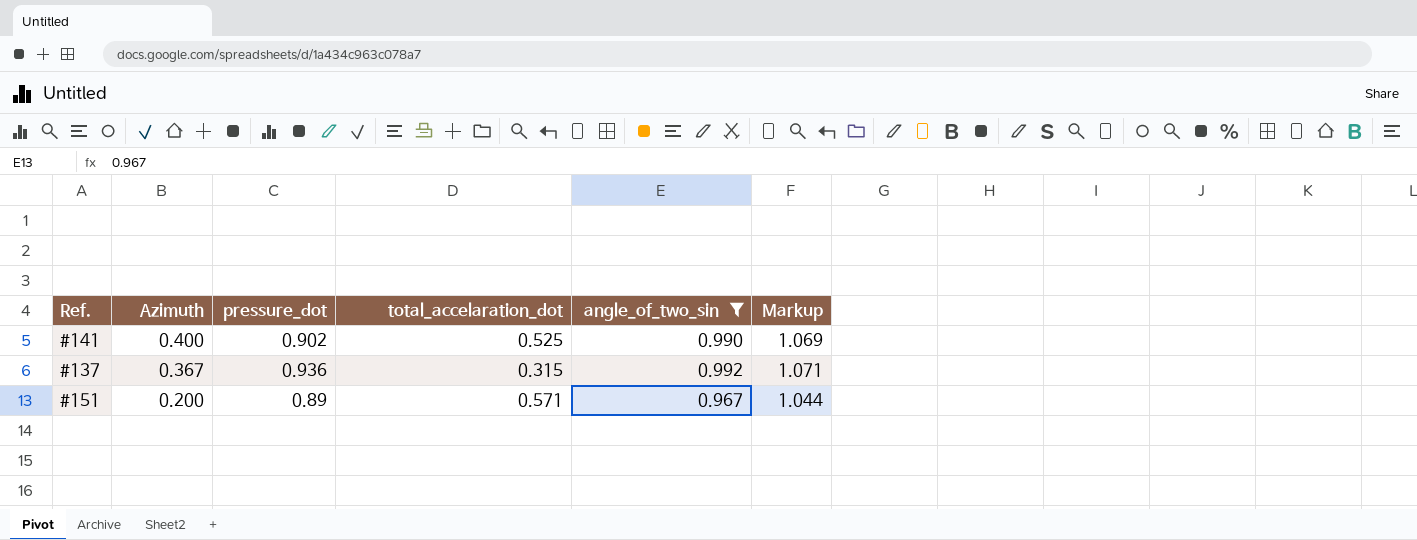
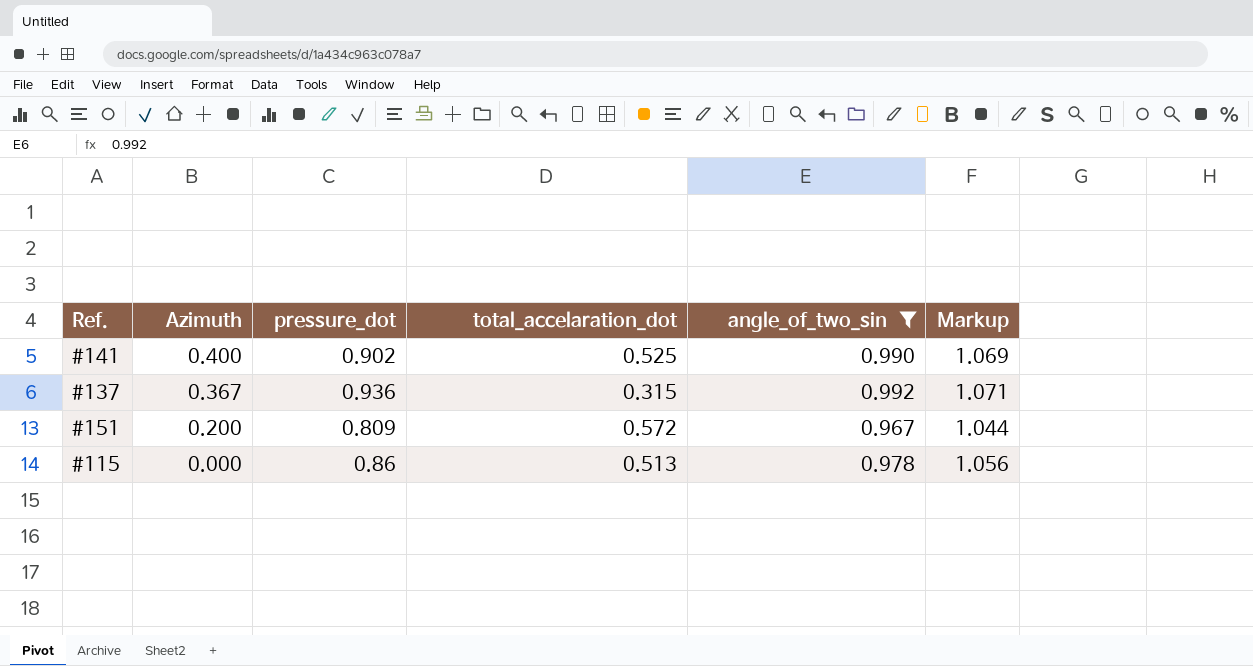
#151 | pressure_dot: 0.89 -> 0.809
#151 | total_accelaration_dot: 0.571 -> 0.572
row #115: none -> 0.000 | 0.86 | 0.513 | 0.978 | 1.056

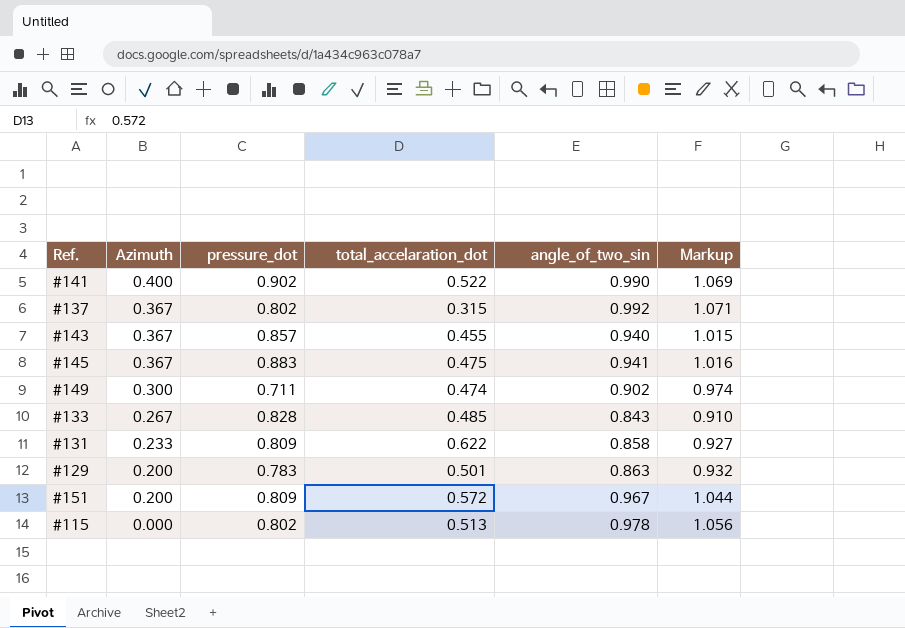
filter: angle_of_two_sin >= 0.967 -> none
#141 | total_accelaration_dot: 0.525 -> 0.522
#137 | pressure_dot: 0.936 -> 0.802
#115 | pressure_dot: 0.86 -> 0.802

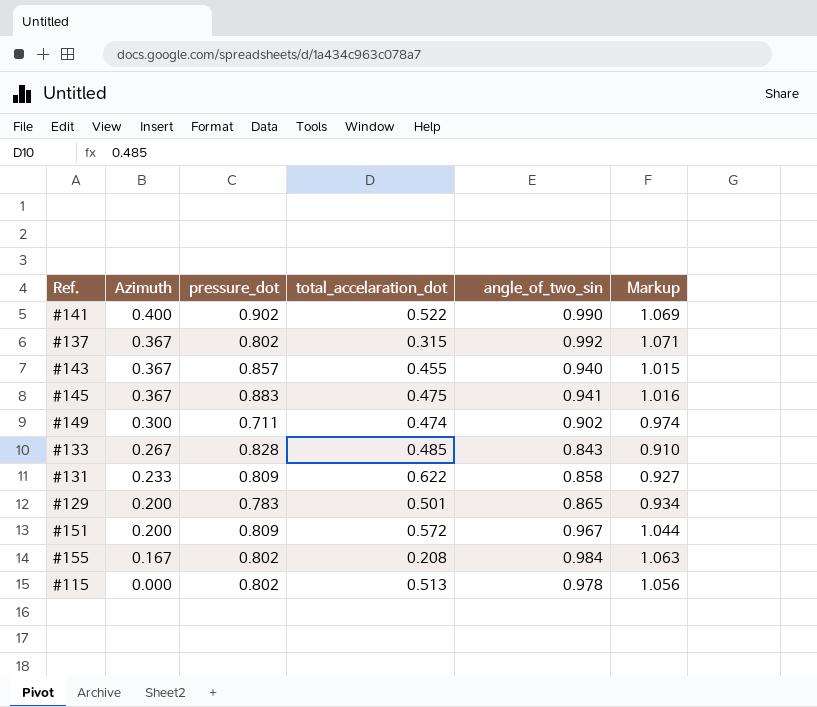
#129 | angle_of_two_sin: 0.863 -> 0.865
#129 | Markup: 0.932 -> 0.934
row #155: none -> 0.167 | 0.802 | 0.208 | 0.984 | 1.063

